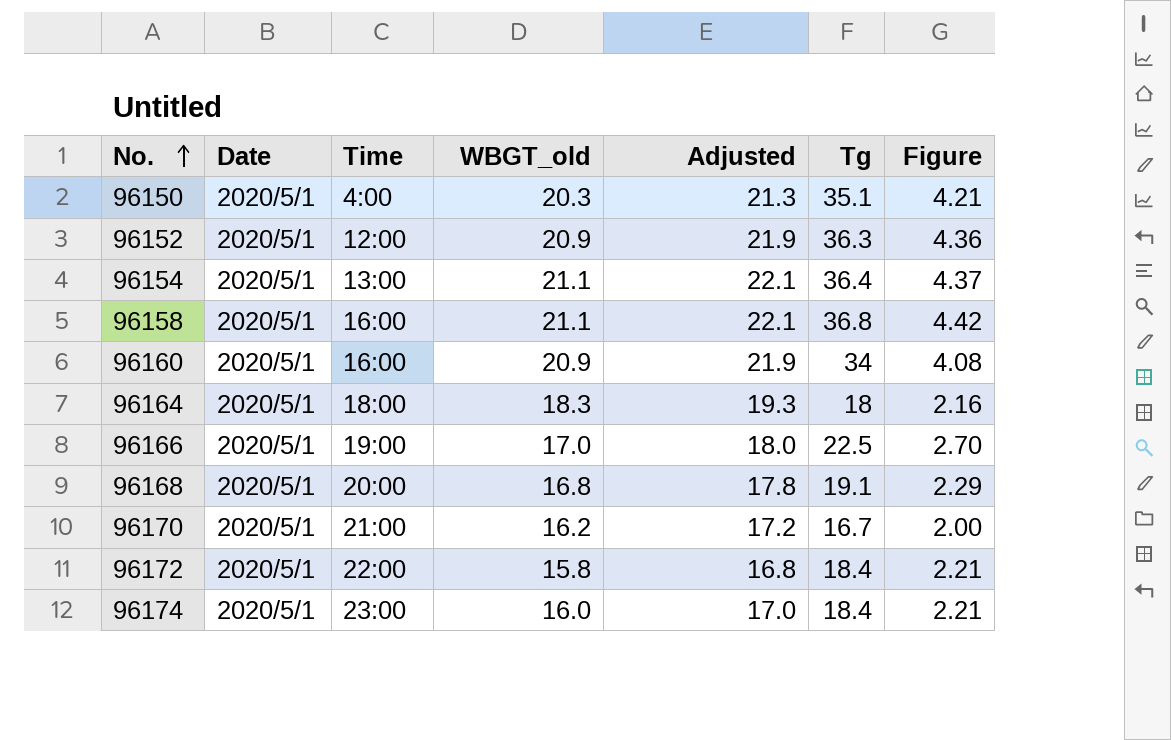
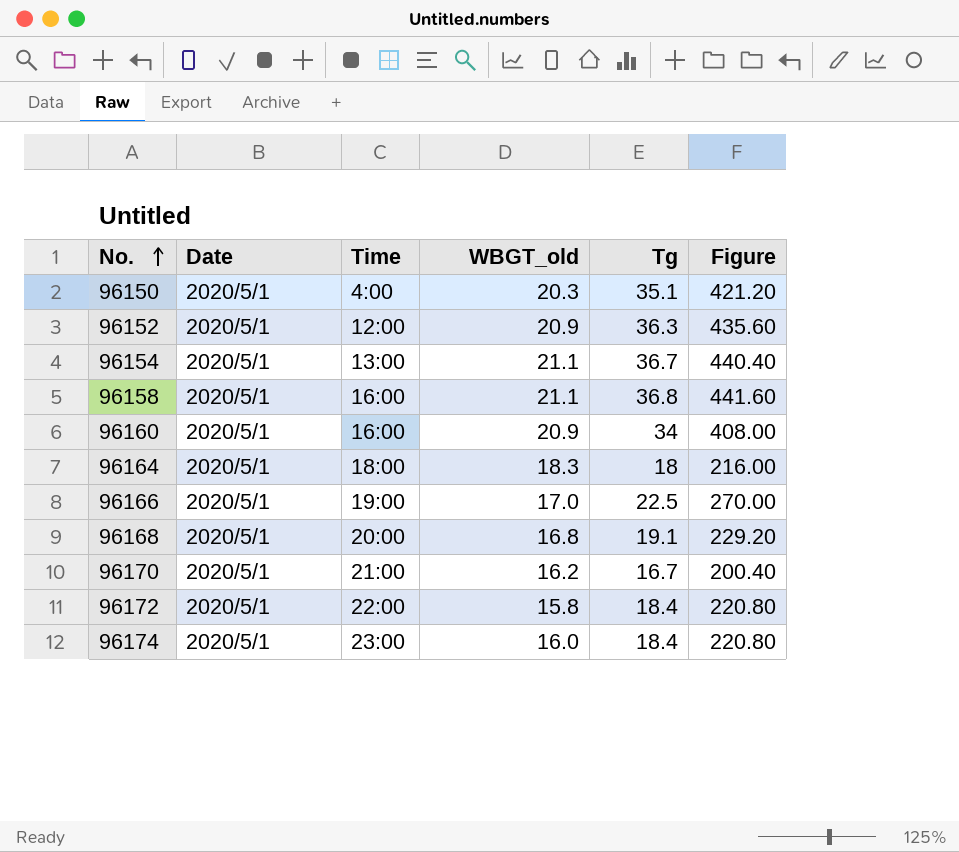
column Adjusted | formula: [WBGT_old] + 1 -> none
column Figure | formula: [Tg] * 0.12 -> [Tg] * 12
96154 | Tg: 36.4 -> 36.7

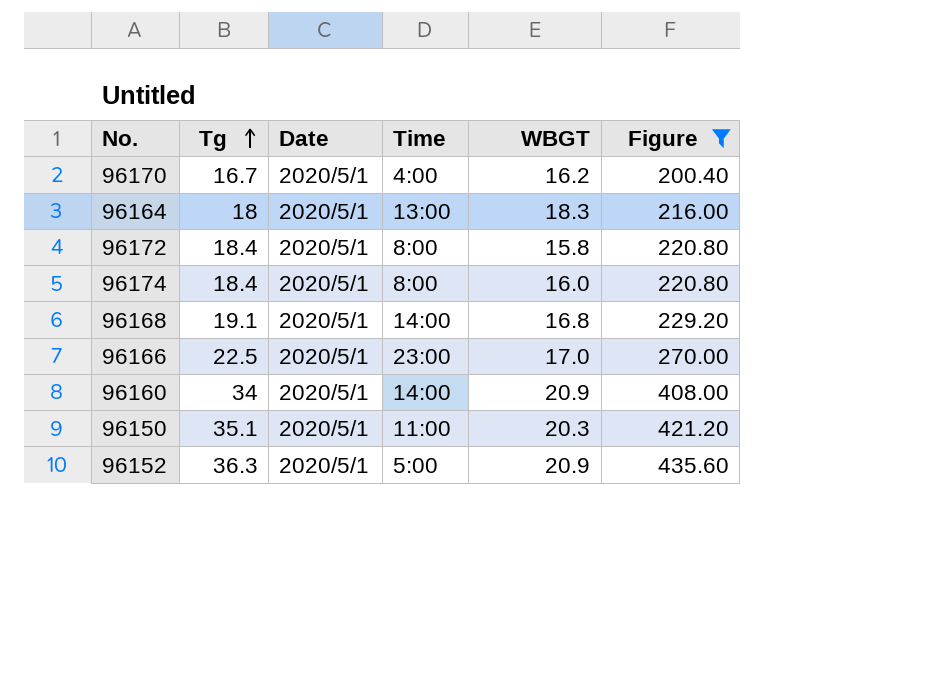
filter: none -> Figure <= 435.60
row order: No. ascending -> Tg ascending
column Tg | position: 5 -> 2
column name: WBGT_old -> WBGT
96170 | Time: 21:00 -> 4:00
96164 | Time: 18:00 -> 13:00
96172 | Time: 22:00 -> 8:00
96174 | Time: 23:00 -> 8:00
96168 | Time: 20:00 -> 14:00
96166 | Time: 19:00 -> 23:00
96160 | Time: 16:00 -> 14:00
96150 | Time: 4:00 -> 11:00
96152 | Time: 12:00 -> 5:00

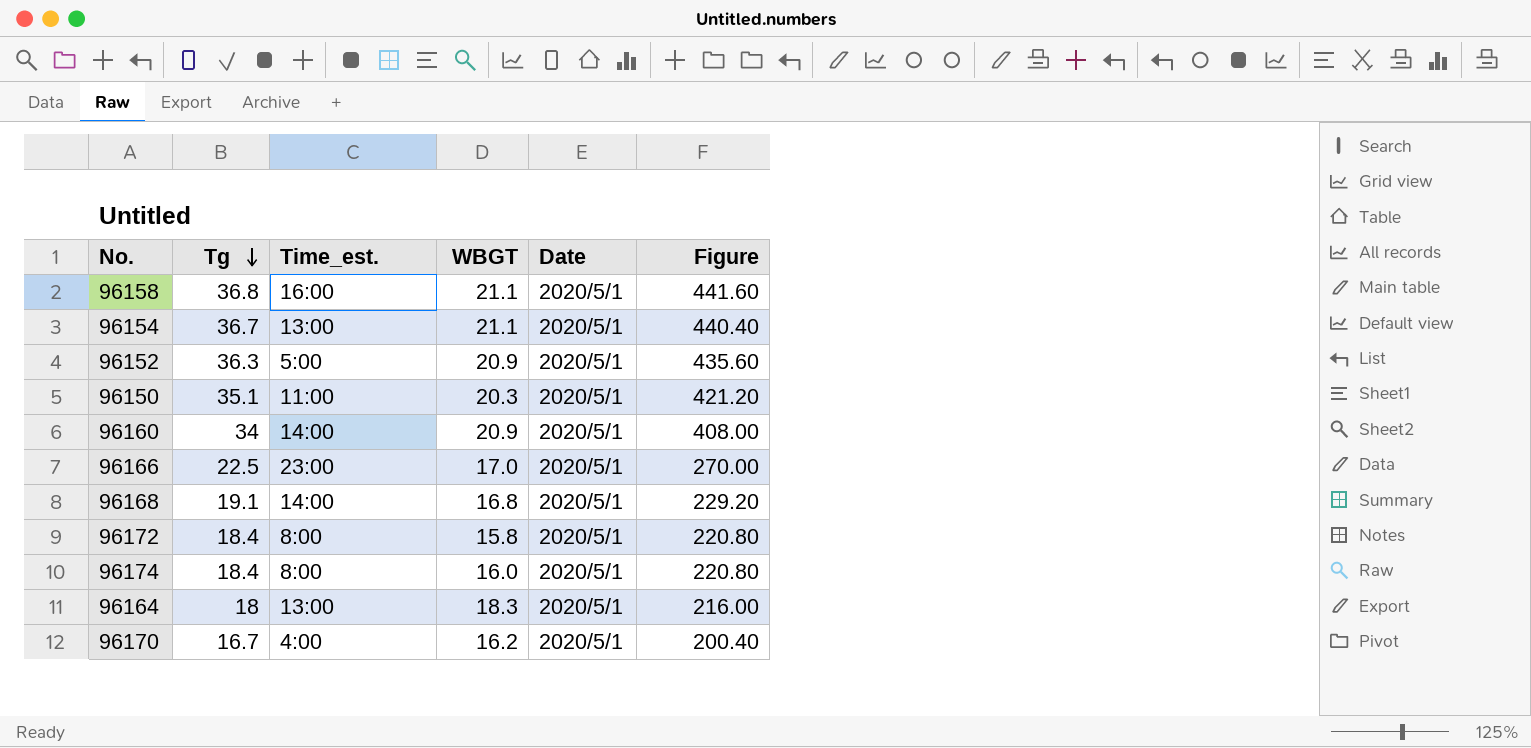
filter: Figure <= 435.60 -> none
row order: Tg ascending -> Tg descending
column name: Time -> Time_est.
column Date | position: 3 -> 5

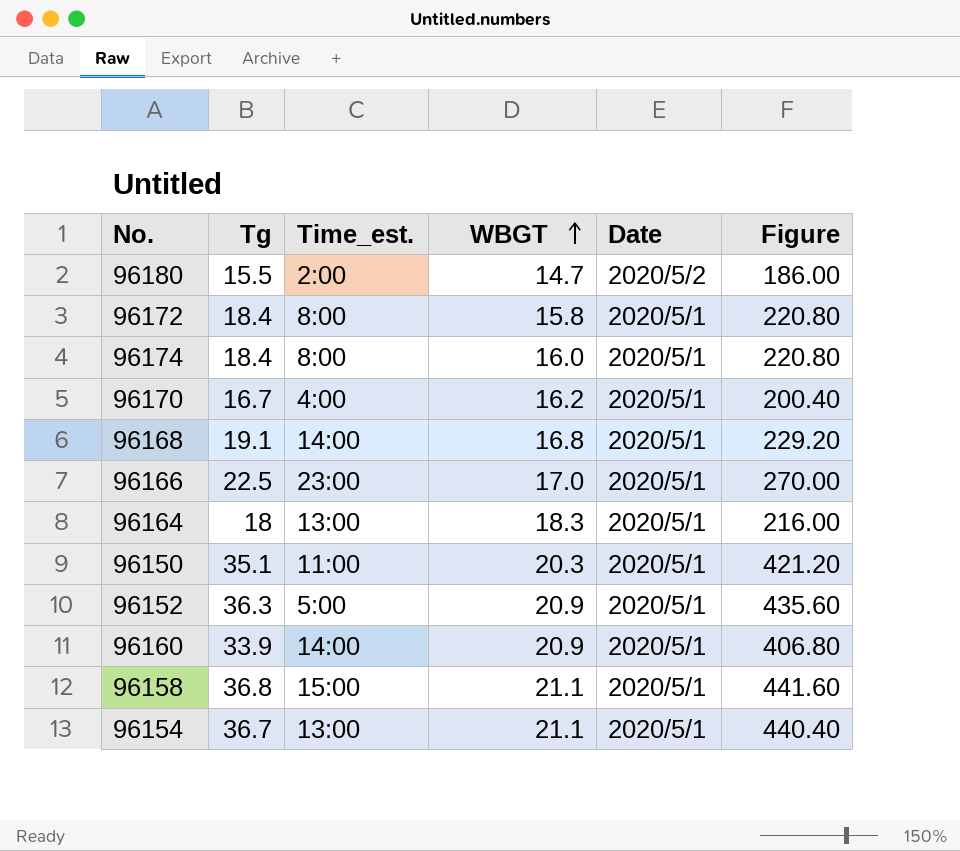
row order: Tg descending -> WBGT ascending
row 96180: none -> 15.5 | 2:00 | 14.7 | 2020/5/2 | 186.00
96160 | Tg: 34 -> 33.9
96160 | Figure: 408.00 -> 406.80
96158 | Time_est.: 16:00 -> 15:00

